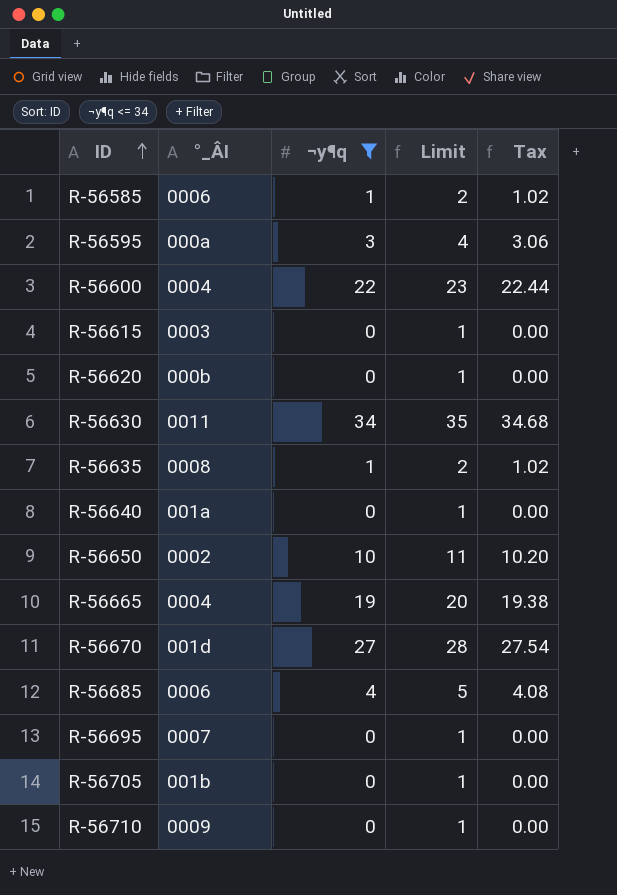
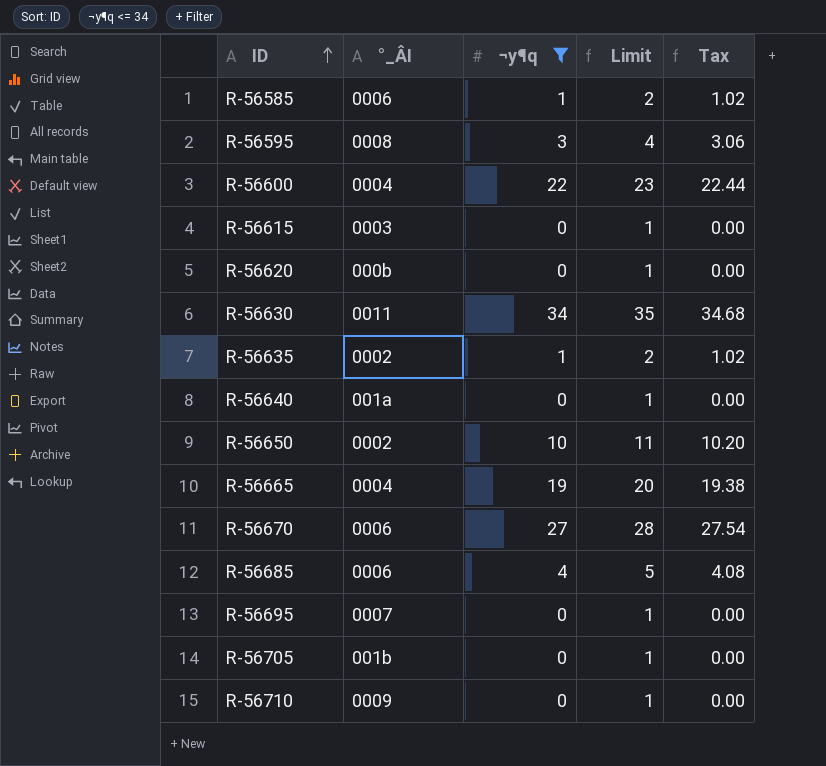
R-56595 | °_ÂI: 000a -> 0008
R-56635 | °_ÂI: 0008 -> 0002
R-56670 | °_ÂI: 001d -> 0006

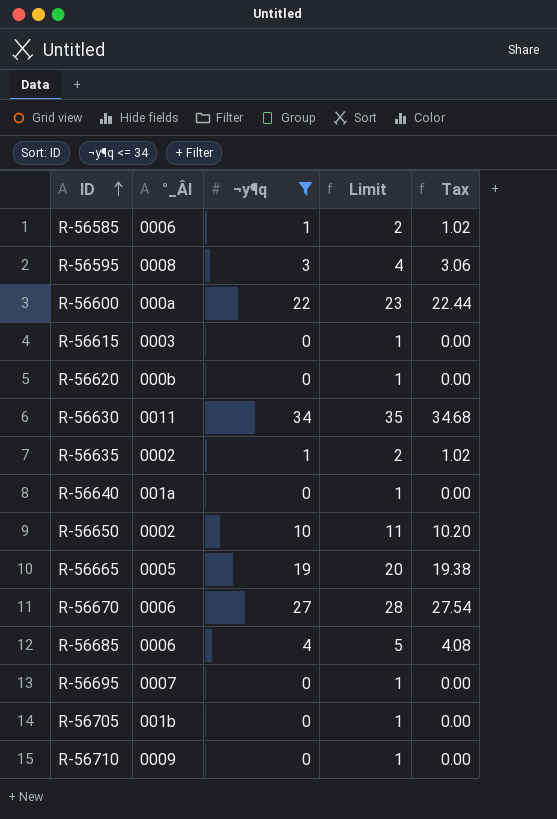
R-56600 | °_ÂI: 0004 -> 000a
R-56665 | °_ÂI: 0004 -> 0005

